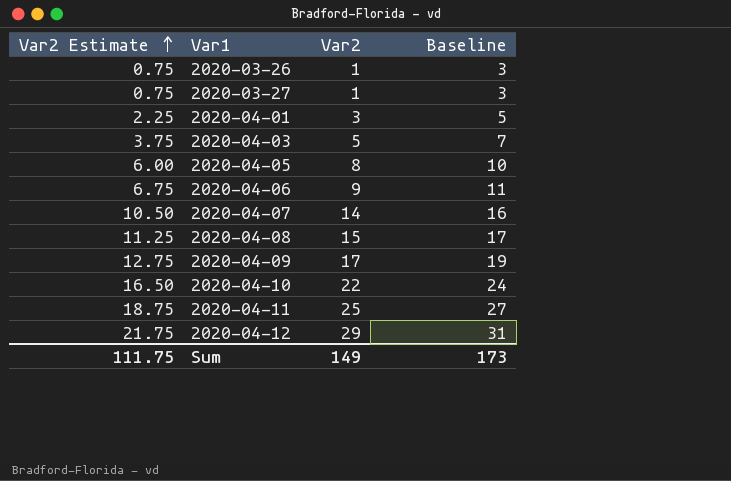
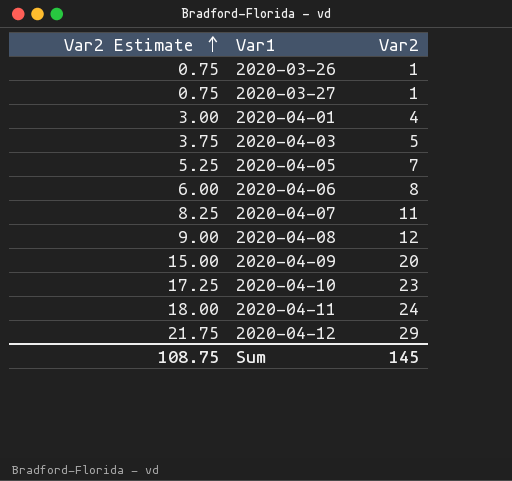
column Baseline | formula: [Var2] + 2 -> none
2020-04-01 | Var2 Estimate: 2.25 -> 3.00
2020-04-01 | Var2: 3 -> 4
2020-04-05 | Var2 Estimate: 6.00 -> 5.25
2020-04-05 | Var2: 8 -> 7
2020-04-06 | Var2 Estimate: 6.75 -> 6.00
2020-04-06 | Var2: 9 -> 8
2020-04-07 | Var2 Estimate: 10.50 -> 8.25
2020-04-07 | Var2: 14 -> 11
2020-04-08 | Var2 Estimate: 11.25 -> 9.00
2020-04-08 | Var2: 15 -> 12
2020-04-09 | Var2 Estimate: 12.75 -> 15.00
2020-04-09 | Var2: 17 -> 20
2020-04-10 | Var2 Estimate: 16.50 -> 17.25
2020-04-10 | Var2: 22 -> 23
2020-04-11 | Var2 Estimate: 18.75 -> 18.00
2020-04-11 | Var2: 25 -> 24
Sum | Var2 Estimate: 111.75 -> 108.75
Sum | Var2: 149 -> 145

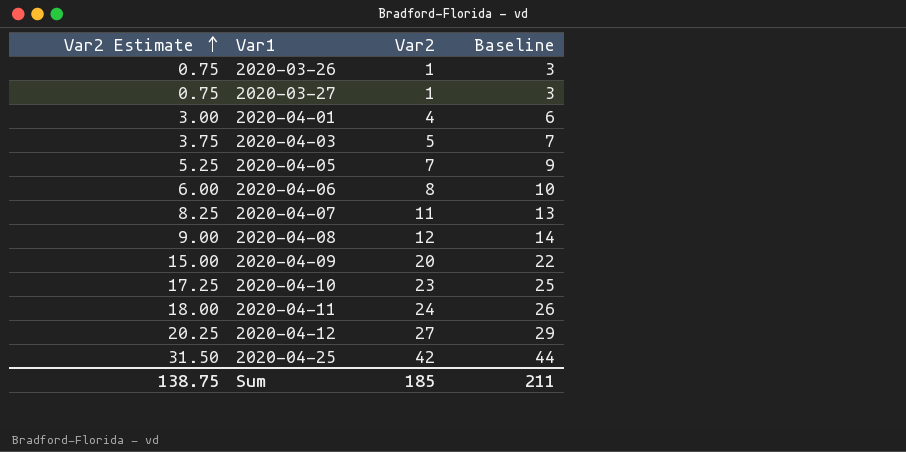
column Baseline | formula: none -> [Var2] + 2
2020-04-12 | Var2 Estimate: 21.75 -> 20.25
2020-04-12 | Var2: 29 -> 27
row 2020-04-25: none -> 31.50 | 42 | 44
Sum | Var2 Estimate: 108.75 -> 138.75
Sum | Var2: 145 -> 185

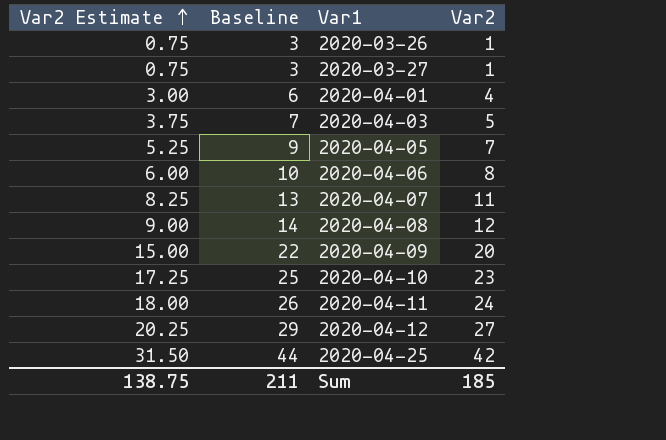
column Baseline | position: 4 -> 2

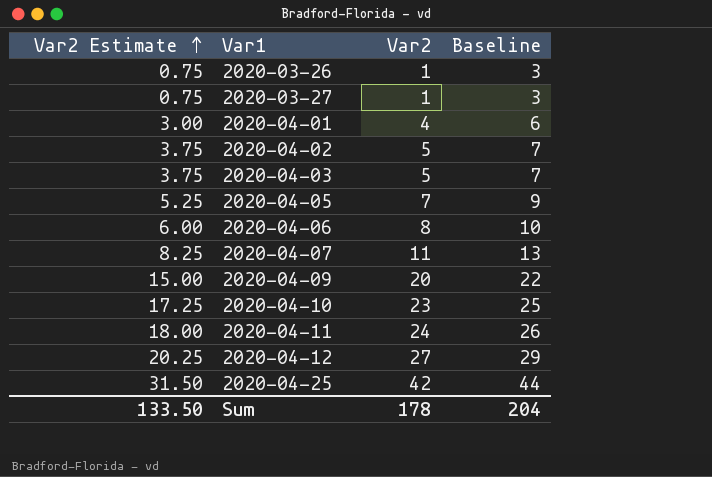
column Baseline | position: 2 -> 4
row 2020-04-08: 9.00 | 14 | 12 -> none
row 2020-04-02: none -> 3.75 | 5 | 7
Sum | Var2 Estimate: 138.75 -> 133.50
Sum | Var2: 185 -> 178
Sum | Baseline: 211 -> 204

